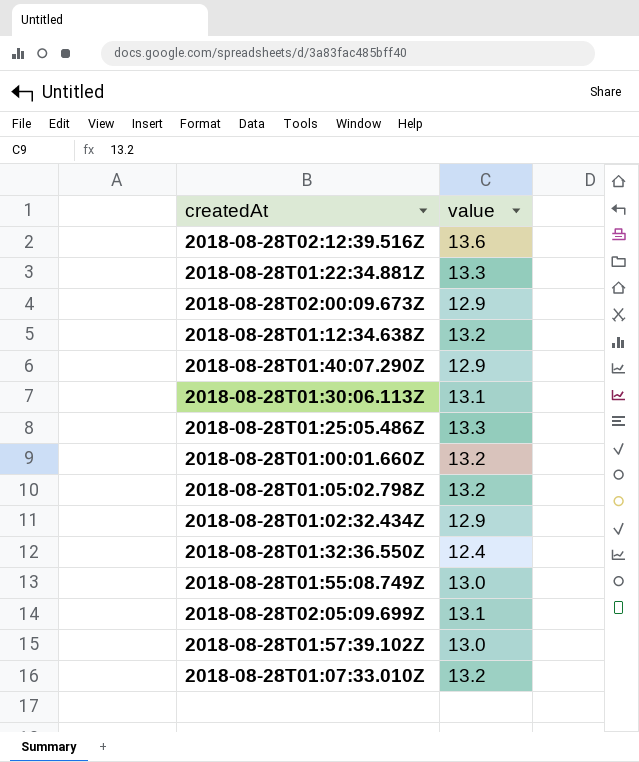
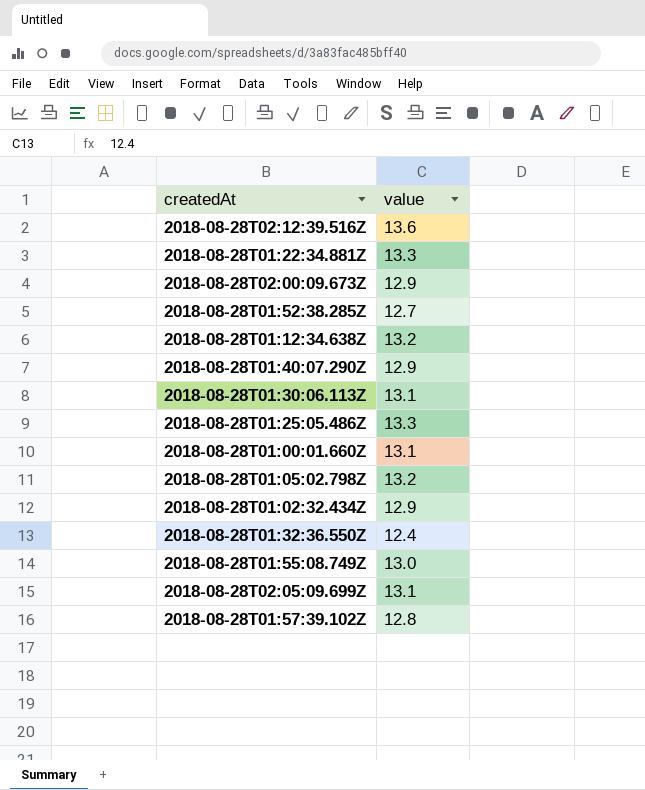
row 2018-08-28T01:07:33.010Z: 13.2 -> none
row 2018-08-28T01:52:38.285Z: none -> 12.7
2018-08-28T01:00:01.660Z | value: 13.2 -> 13.1
2018-08-28T01:57:39.102Z | value: 13.0 -> 12.8

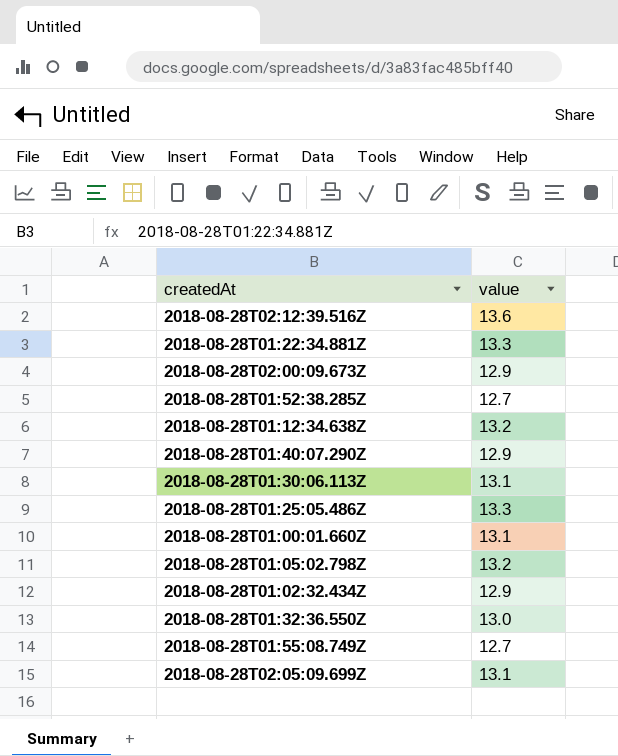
row 2018-08-28T01:57:39.102Z: 12.8 -> none
2018-08-28T01:32:36.550Z | value: 12.4 -> 13.0
2018-08-28T01:55:08.749Z | value: 13.0 -> 12.7

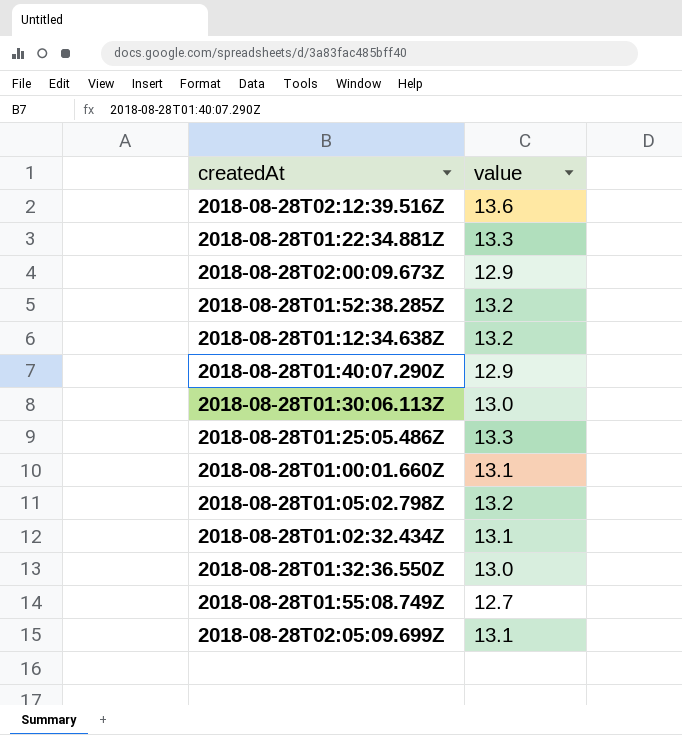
2018-08-28T01:52:38.285Z | value: 12.7 -> 13.2
2018-08-28T01:30:06.113Z | value: 13.1 -> 13.0
2018-08-28T01:02:32.434Z | value: 12.9 -> 13.1

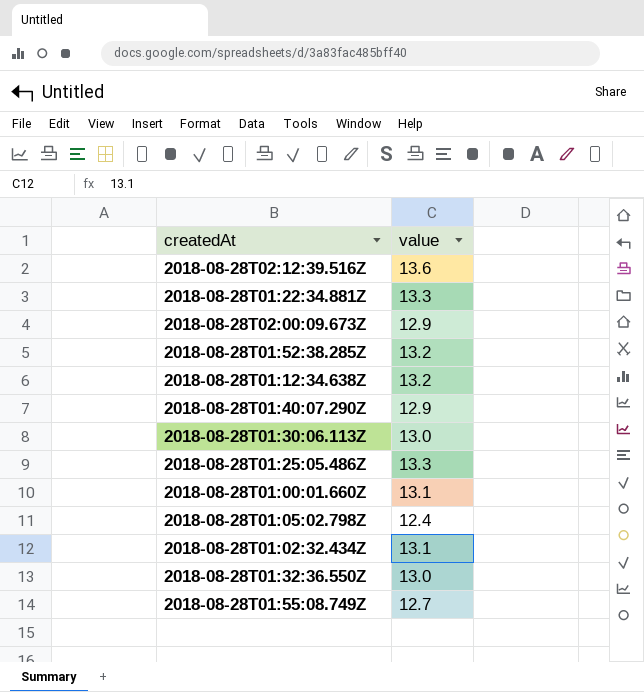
row 2018-08-28T02:05:09.699Z: 13.1 -> none
2018-08-28T01:05:02.798Z | value: 13.2 -> 12.4

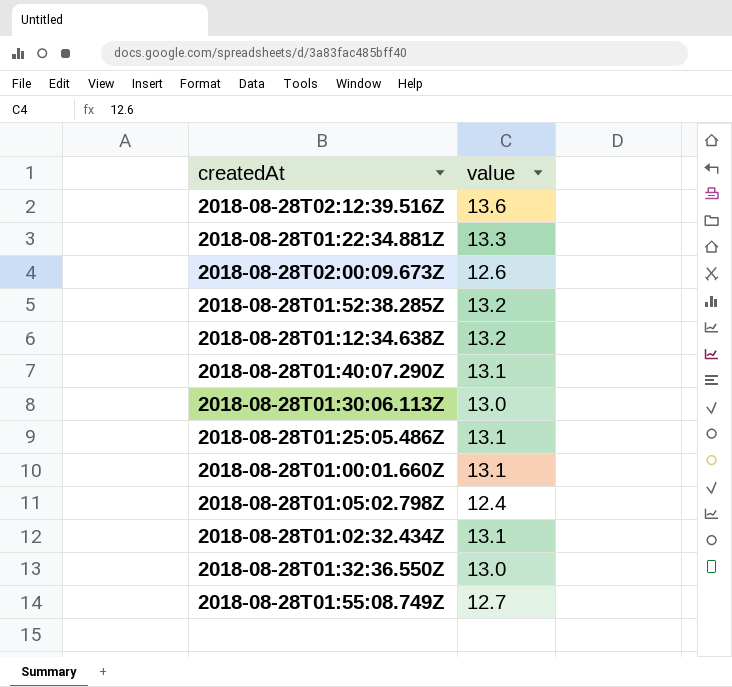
2018-08-28T02:00:09.673Z | value: 12.9 -> 12.6
2018-08-28T01:40:07.290Z | value: 12.9 -> 13.1
2018-08-28T01:25:05.486Z | value: 13.3 -> 13.1

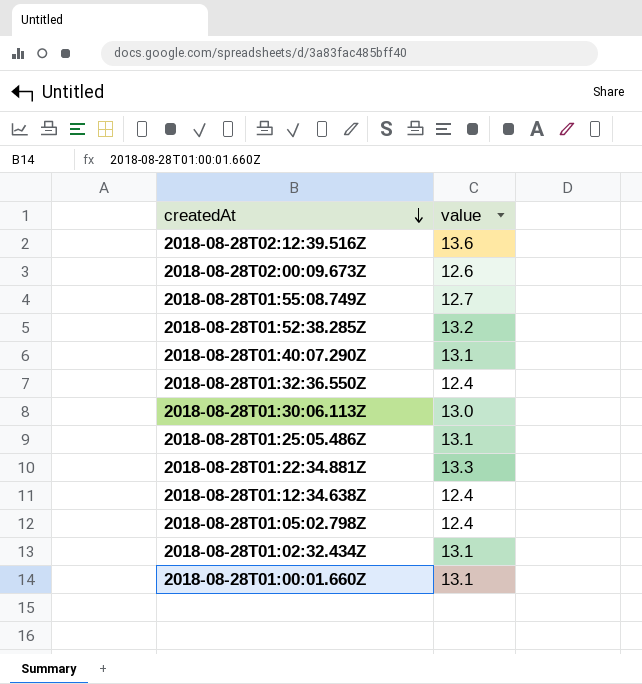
row order: none -> createdAt descending
2018-08-28T01:32:36.550Z | value: 13.0 -> 12.4
2018-08-28T01:12:34.638Z | value: 13.2 -> 12.4

